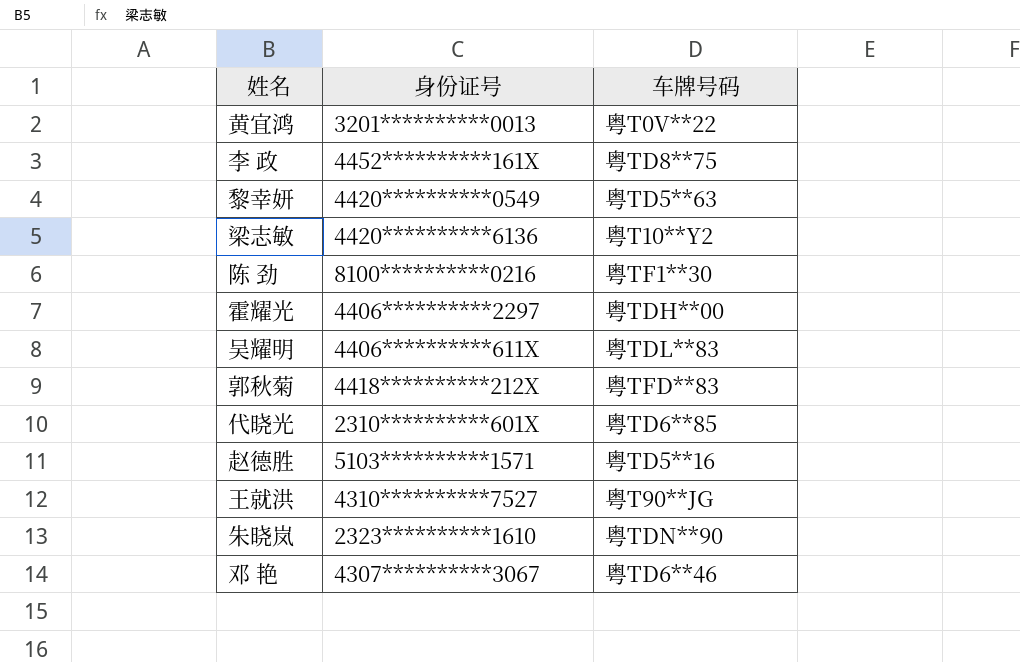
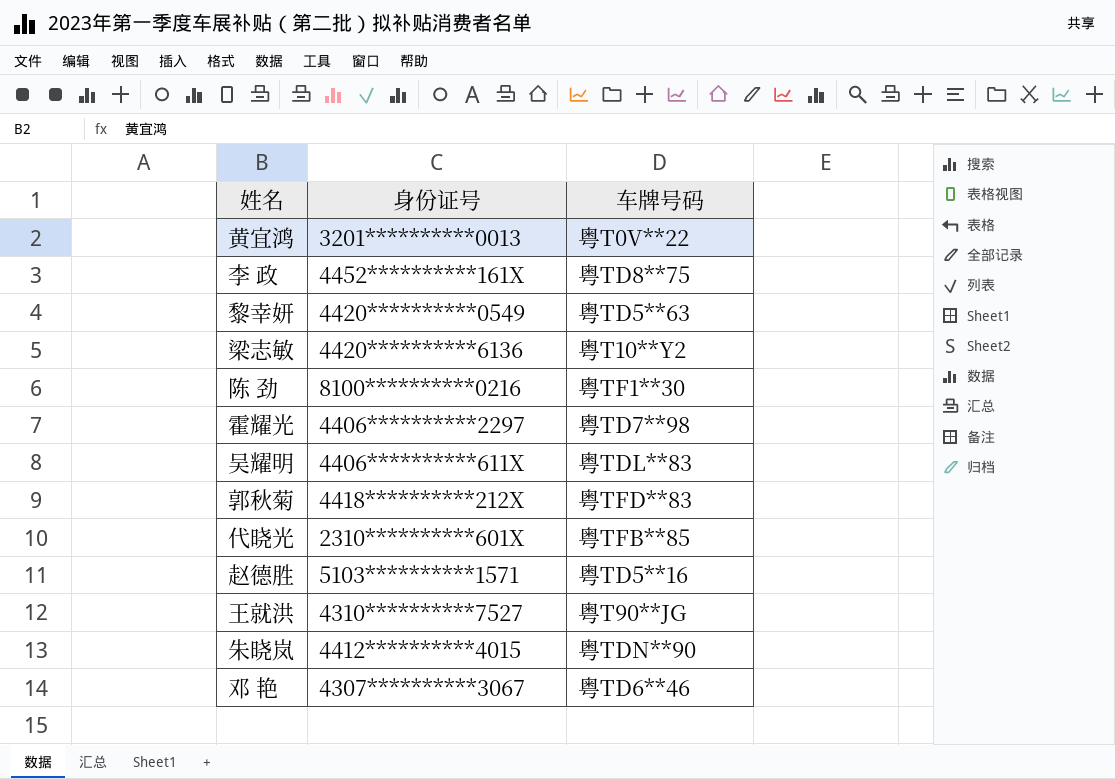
霍耀光 | 车牌号码: 粤TDH**00 -> 粤TD7**98
代晓光 | 车牌号码: 粤TD6**85 -> 粤TFB**85
朱晓岚 | 身份证号: 2323**********1610 -> 4412**********4015

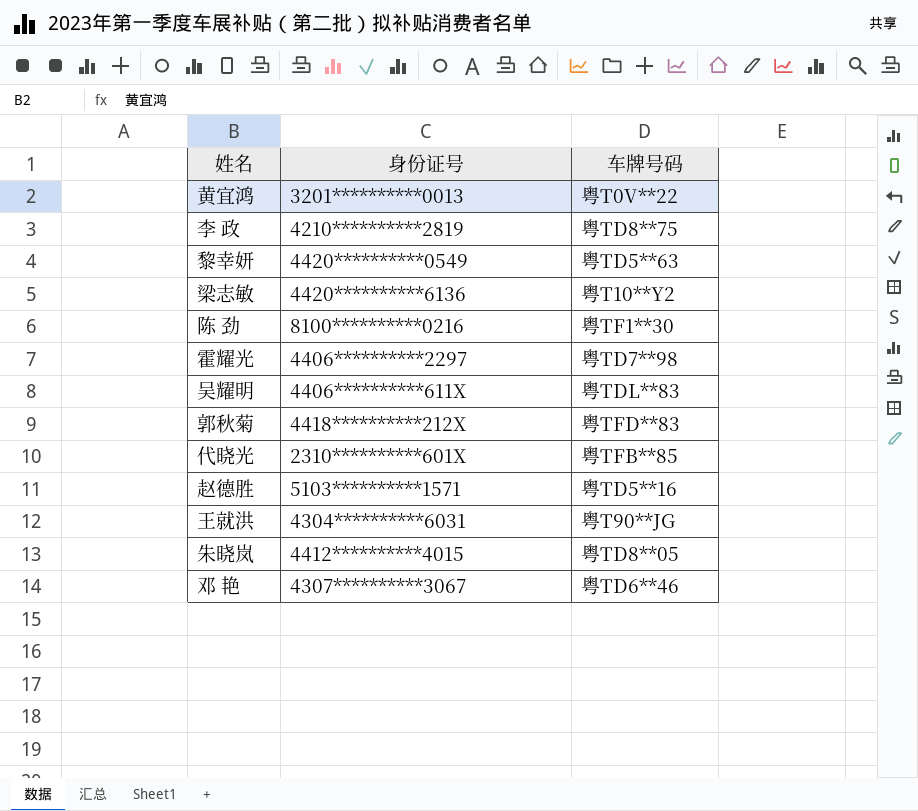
李 政 | 身份证号: 4452**********161X -> 4210**********2819
王就洪 | 身份证号: 4310**********7527 -> 4304**********6031
朱晓岚 | 车牌号码: 粤TDN**90 -> 粤TD8**05

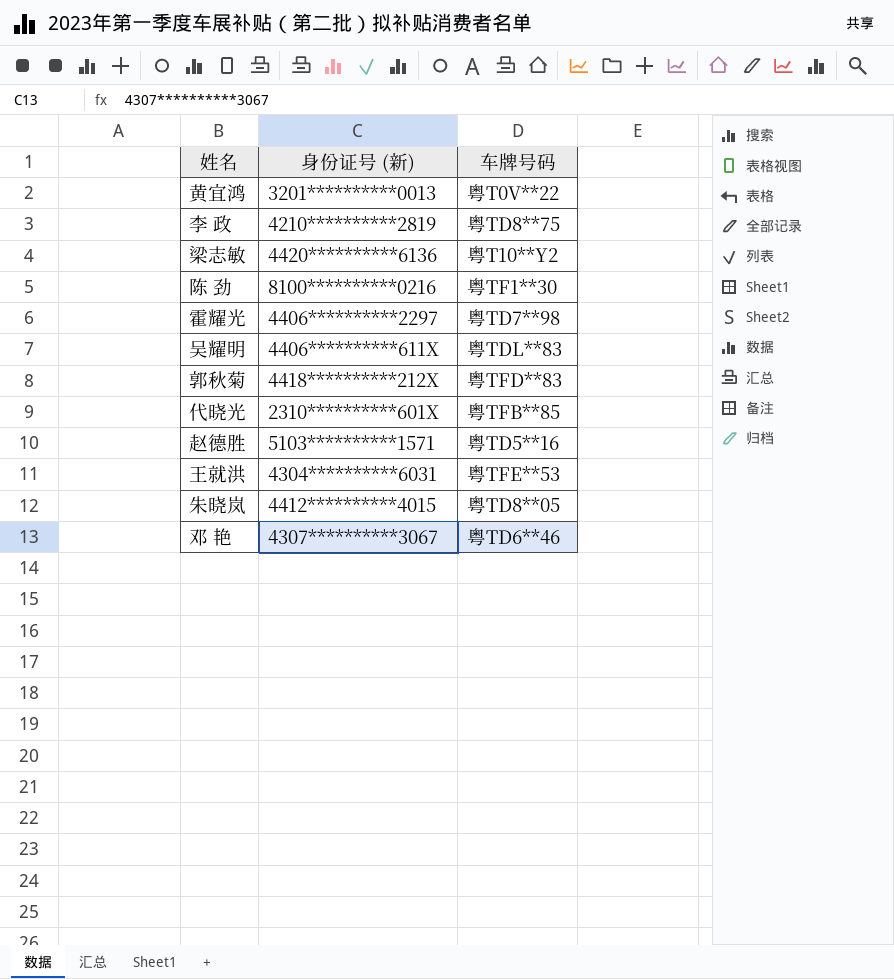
column name: 身份证号 -> 身份证号 (新)
row 黎幸妍: 4420**********0549 | 粤TD5**63 -> none
王就洪 | 车牌号码: 粤T90**JG -> 粤TFE**53

